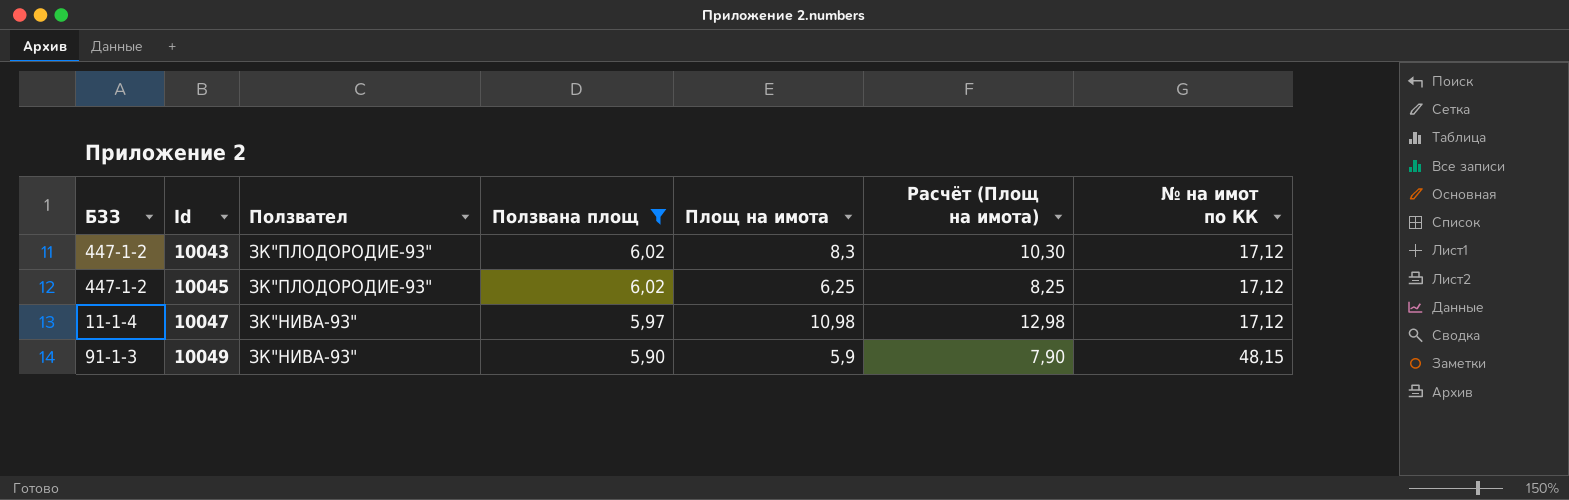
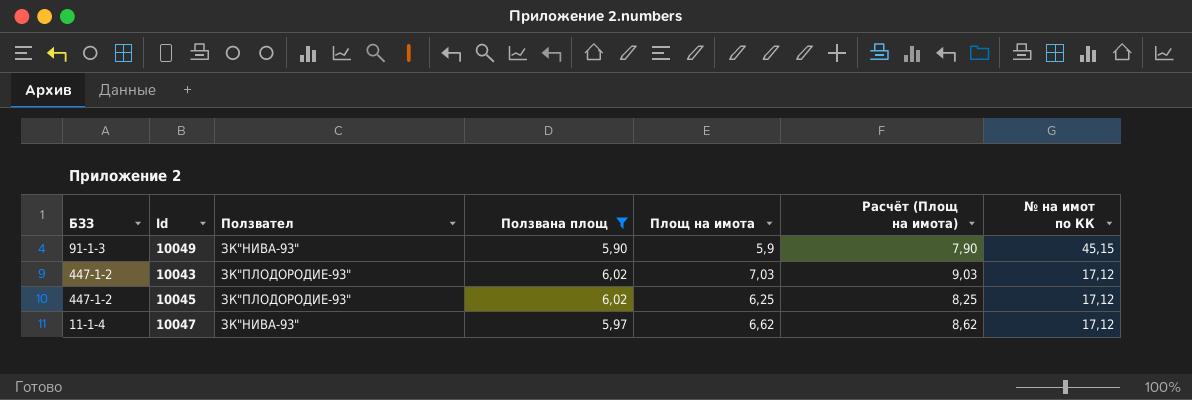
row order: Id ascending -> № на имот по КК descending
10049 | № на имот по КК: 48,15 -> 45,15
10043 | Площ на имота: 8,3 -> 7,03
10043 | Расчёт (Площ на имота): 10,30 -> 9,03
10047 | Площ на имота: 10,98 -> 6,62
10047 | Расчёт (Площ на имота): 12,98 -> 8,62

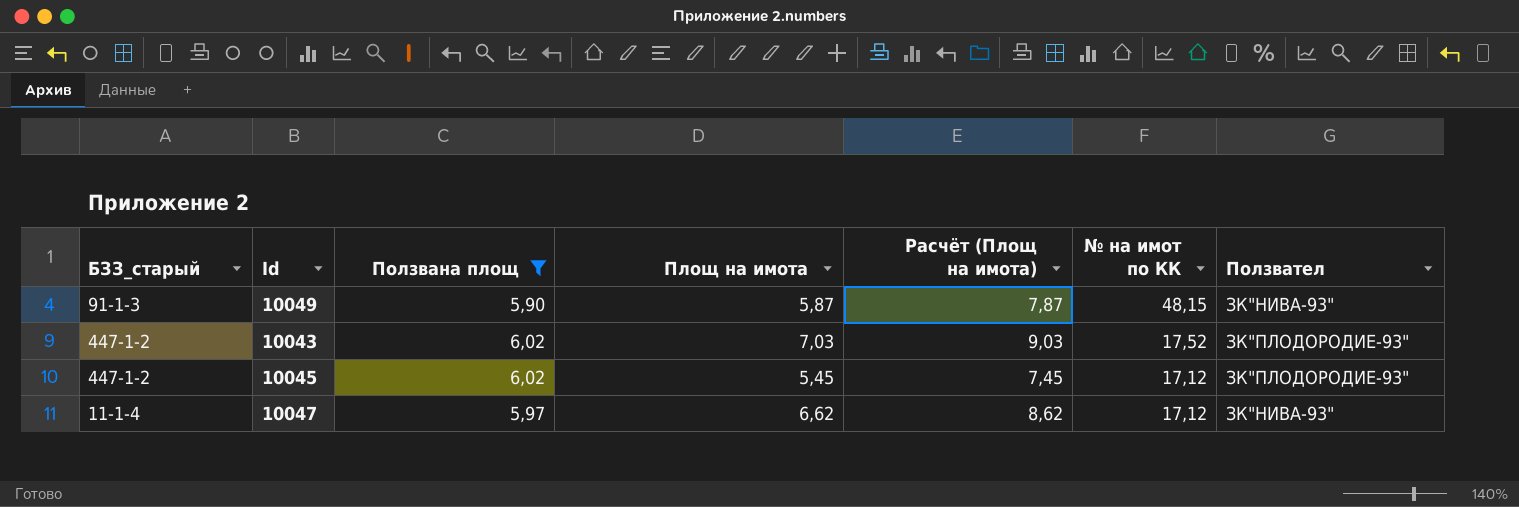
column name: БЗЗ -> БЗЗ_старый
column Ползвател | position: 3 -> 7
10049 | Площ на имота: 5,9 -> 5,87
10049 | Расчёт (Площ на имота): 7,90 -> 7,87
10049 | № на имот по КК: 45,15 -> 48,15
10043 | № на имот по КК: 17,12 -> 17,52
10045 | Площ на имота: 6,25 -> 5,45
10045 | Расчёт (Площ на имота): 8,25 -> 7,45

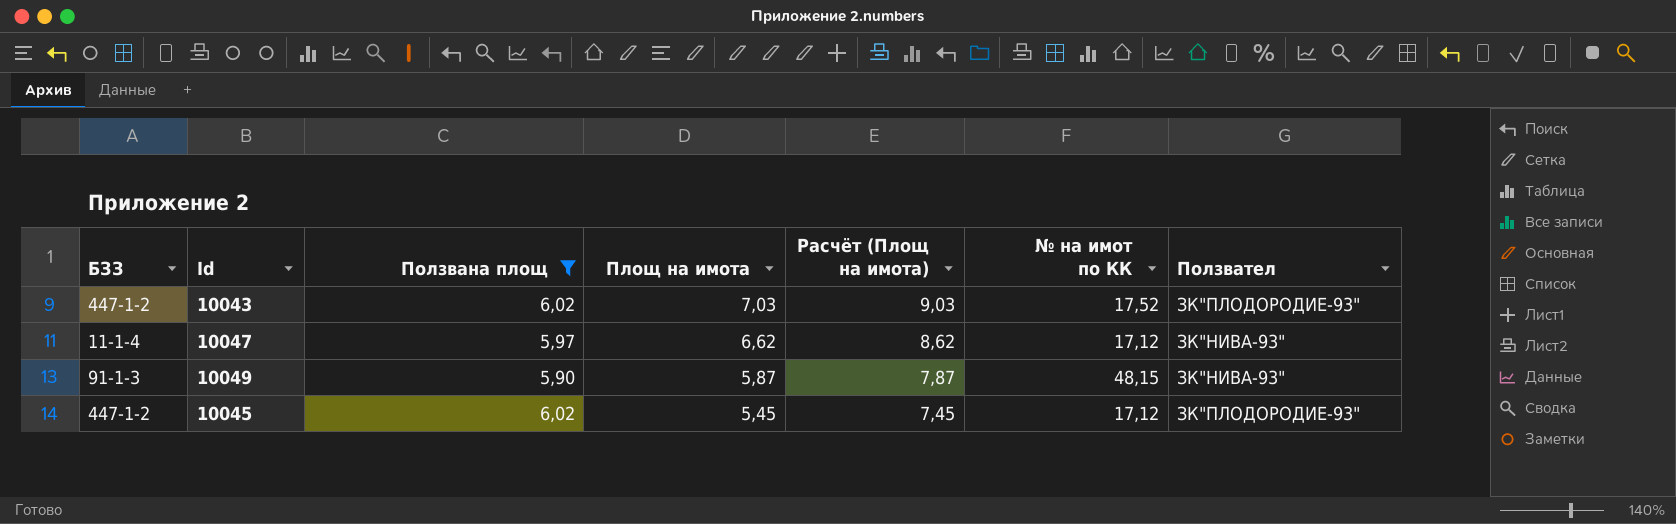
row order: № на имот по КК descending -> Площ на имота descending
column name: БЗЗ_старый -> БЗЗ

